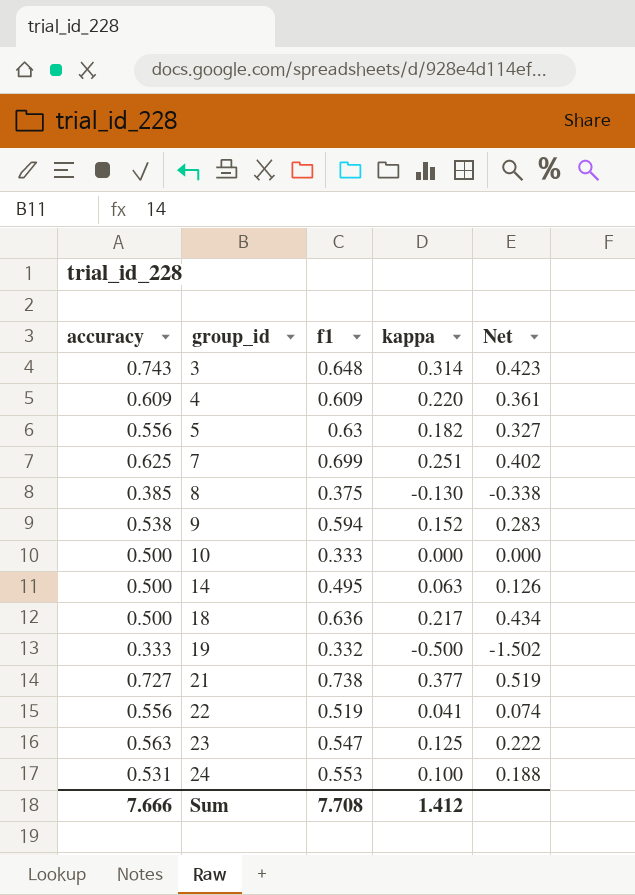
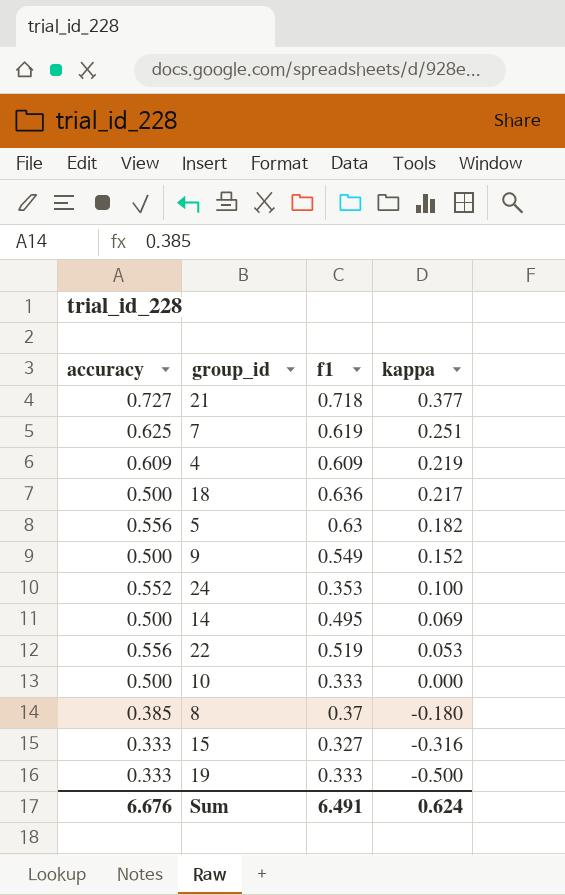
row order: group_id ascending -> kappa descending
column Net | formula: [kappa] / [accuracy] -> none
row 3: 0.743 | 0.648 | 0.314 | 0.423 -> none
row 23: 0.563 | 0.547 | 0.125 | 0.222 -> none
21 | f1: 0.738 -> 0.718
7 | f1: 0.699 -> 0.619
4 | kappa: 0.220 -> 0.219
9 | accuracy: 0.538 -> 0.500
9 | f1: 0.594 -> 0.549
24 | accuracy: 0.531 -> 0.552
24 | f1: 0.553 -> 0.353
14 | kappa: 0.063 -> 0.069
22 | kappa: 0.041 -> 0.053
8 | f1: 0.375 -> 0.37
8 | kappa: -0.130 -> -0.180
row 15: none -> 0.333 | 0.327 | -0.316
19 | f1: 0.332 -> 0.333
Sum | accuracy: 7.666 -> 6.676
Sum | f1: 7.708 -> 6.491
Sum | kappa: 1.412 -> 0.624

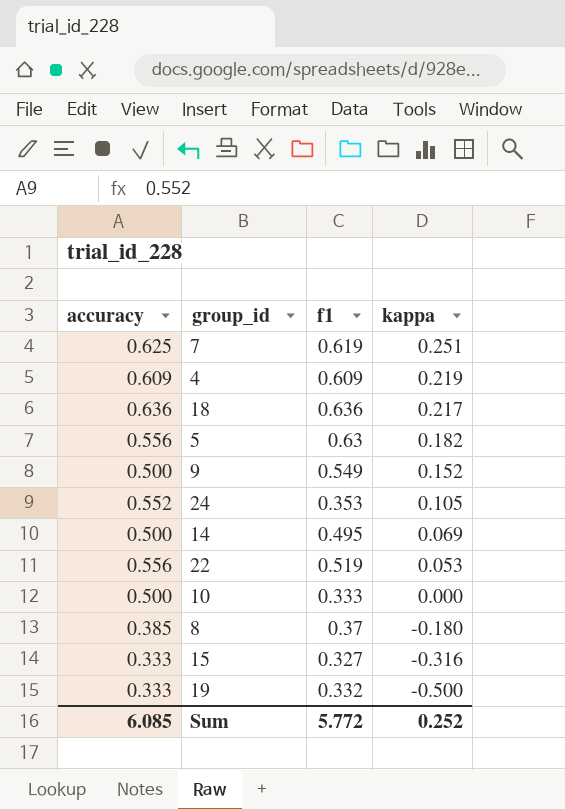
row 21: 0.727 | 0.718 | 0.377 -> none
18 | accuracy: 0.500 -> 0.636
24 | kappa: 0.100 -> 0.105
19 | f1: 0.333 -> 0.332
Sum | accuracy: 6.676 -> 6.085
Sum | f1: 6.491 -> 5.772
Sum | kappa: 0.624 -> 0.252

